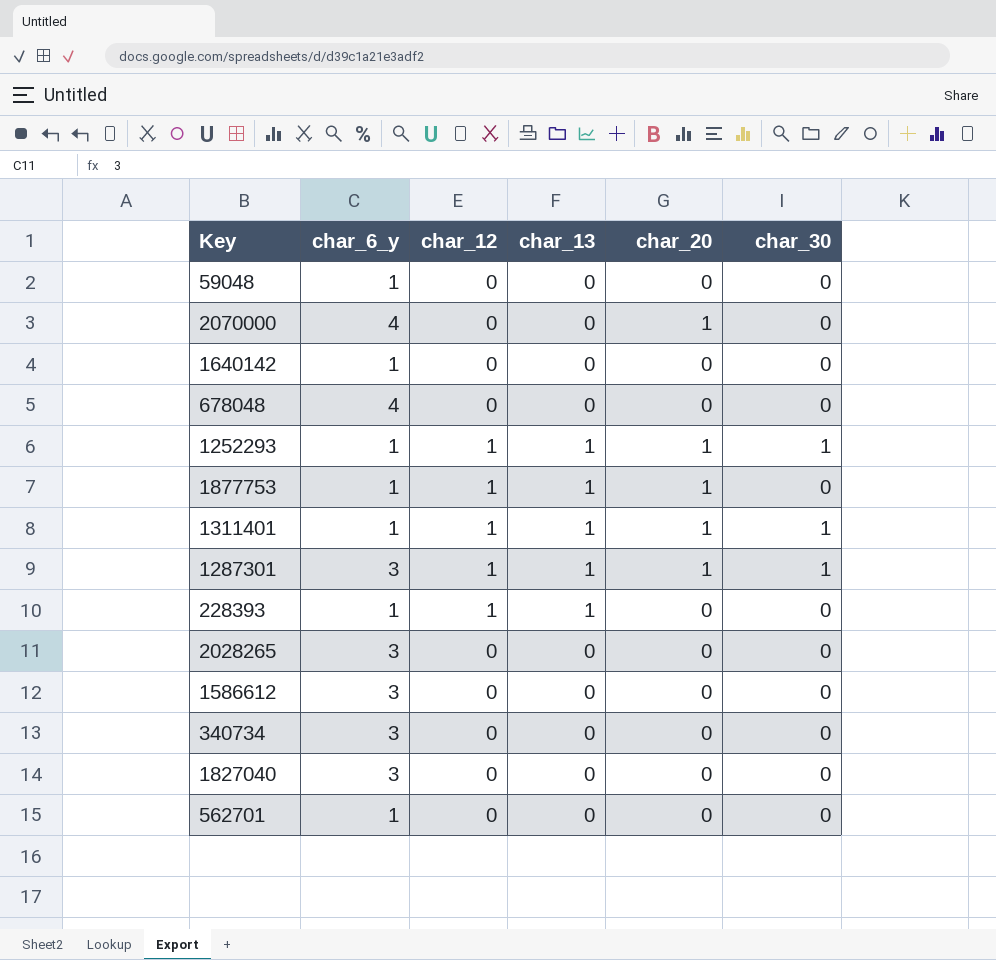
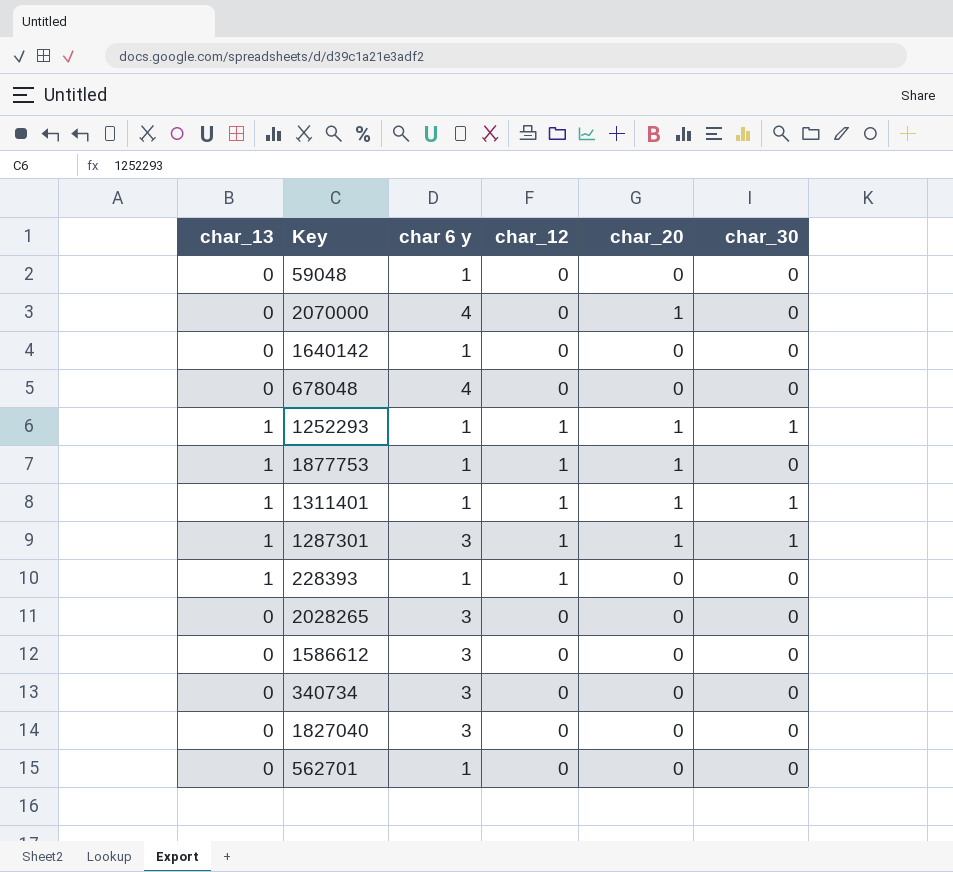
column char_13 | position: 4 -> 1
column name: char_6_y -> char 6 y

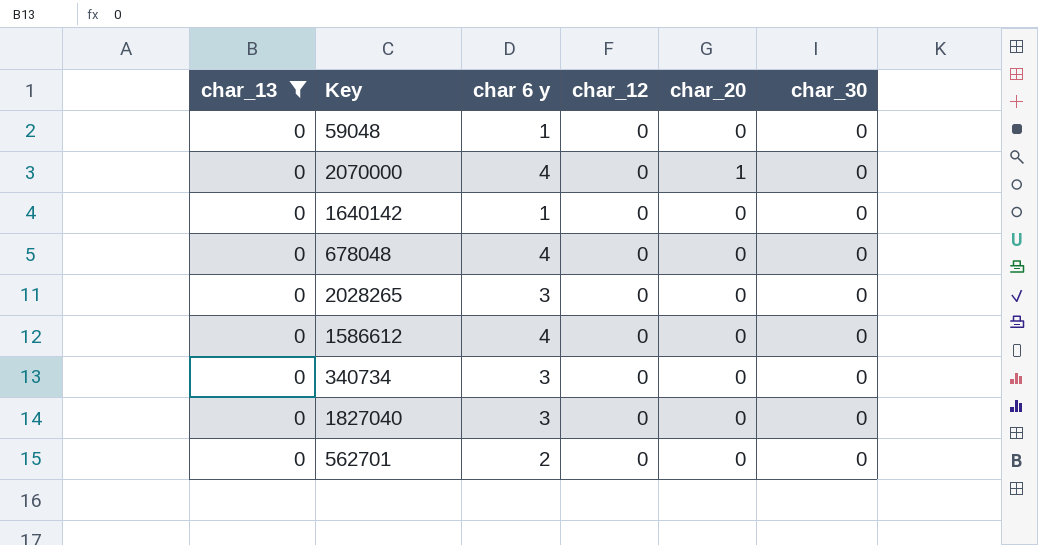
filter: none -> char_13 = 0
1586612 | char 6 y: 3 -> 4
562701 | char 6 y: 1 -> 2

